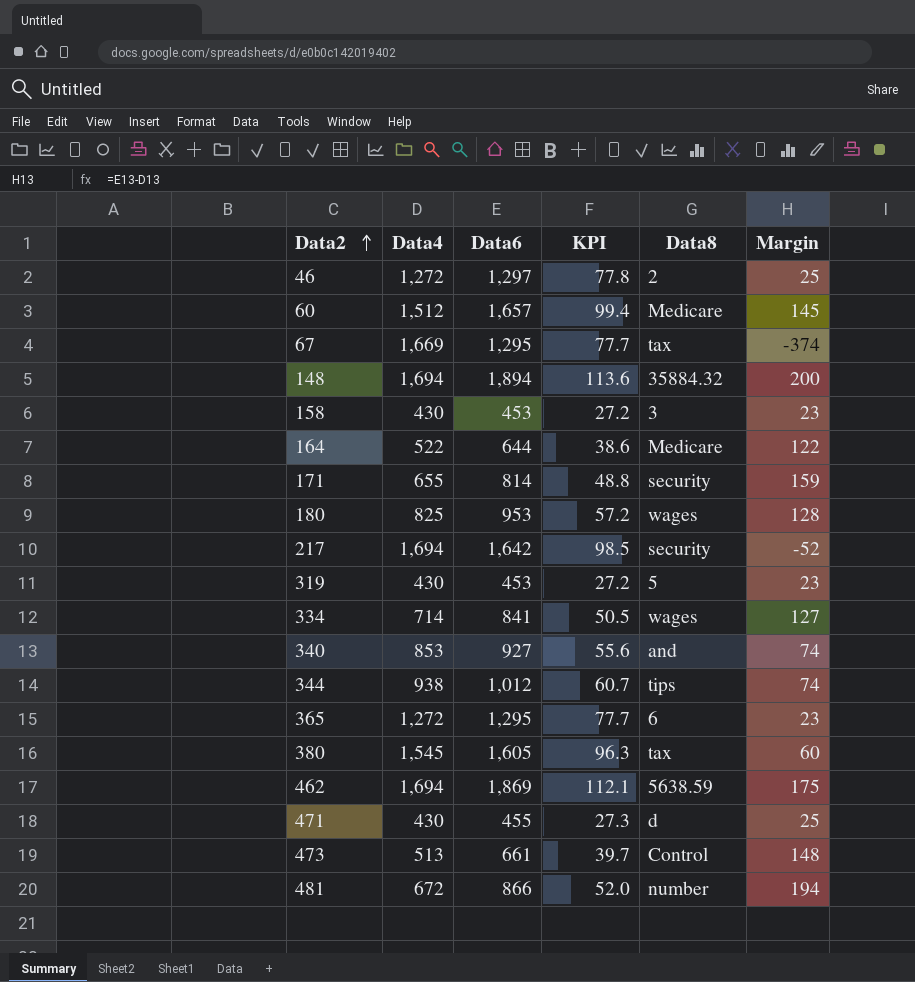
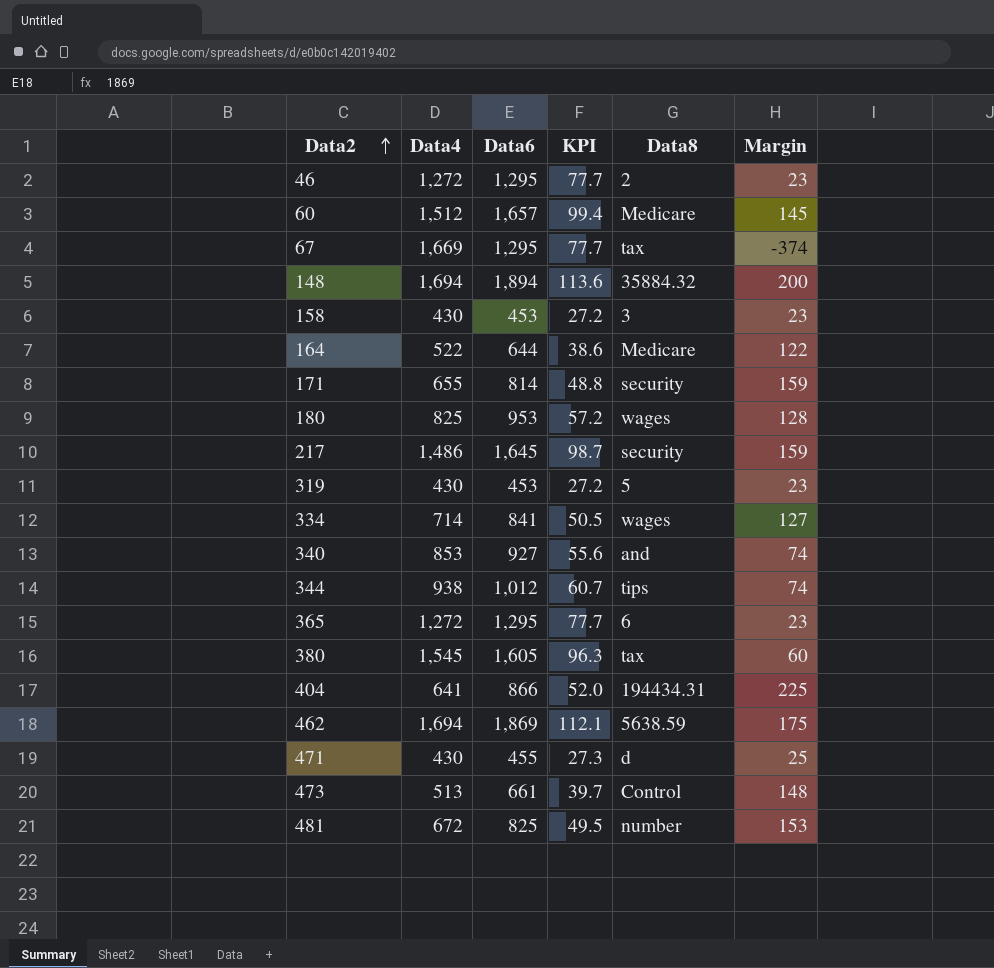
46 | Data6: 1,297 -> 1,295
46 | KPI: 77.8 -> 77.7
46 | Margin: 25 -> 23
217 | Data4: 1,694 -> 1,486
217 | Data6: 1,642 -> 1,645
217 | KPI: 98.5 -> 98.7
217 | Margin: -52 -> 159
row 404: none -> 641 | 866 | 52.0 | 194434.31 | 225
481 | Data6: 866 -> 825
481 | KPI: 52.0 -> 49.5
481 | Margin: 194 -> 153

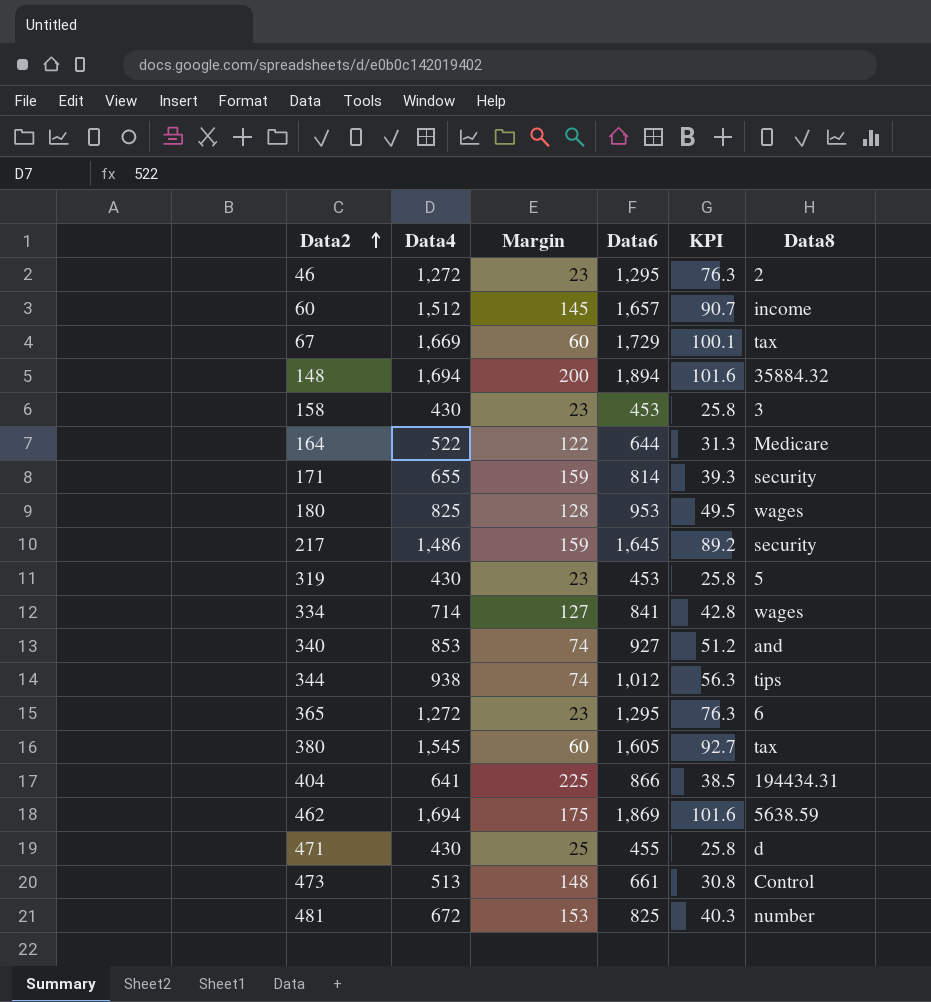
column Margin | position: 6 -> 3
column KPI | formula: [Data6] * 0.06 -> [Data4] * 0.06
60 | Data8: Medicare -> income
67 | Margin: -374 -> 60
67 | Data6: 1,295 -> 1,729

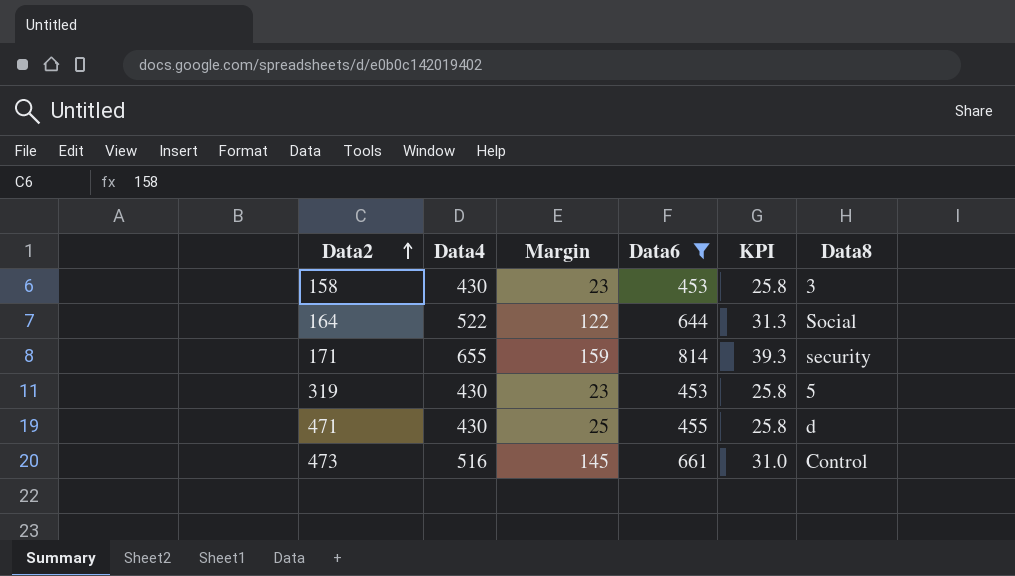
filter: none -> Data6 <= 814
164 | Data8: Medicare -> Social
473 | Data4: 513 -> 516
473 | Margin: 148 -> 145
473 | KPI: 30.8 -> 31.0

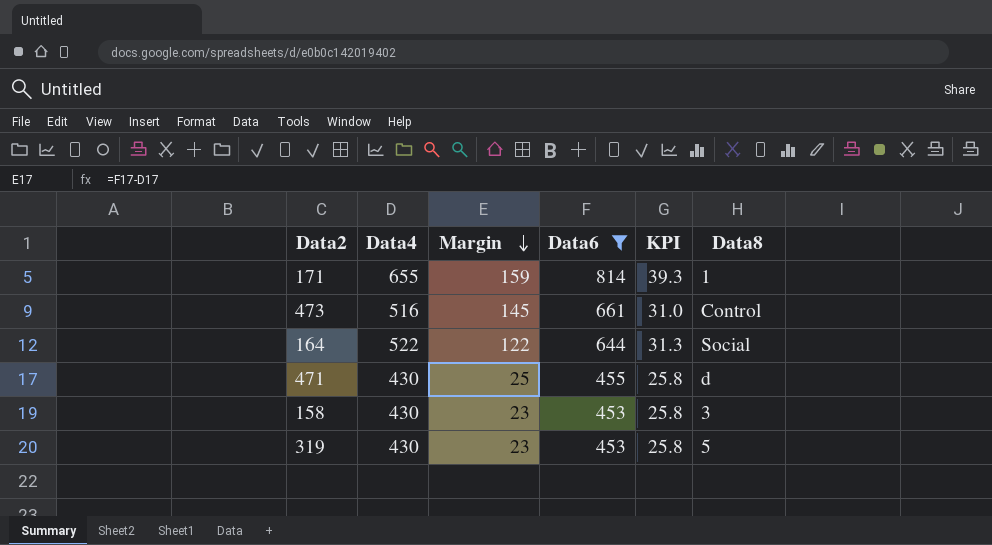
row order: Data2 ascending -> Margin descending
171 | Data8: security -> 1

